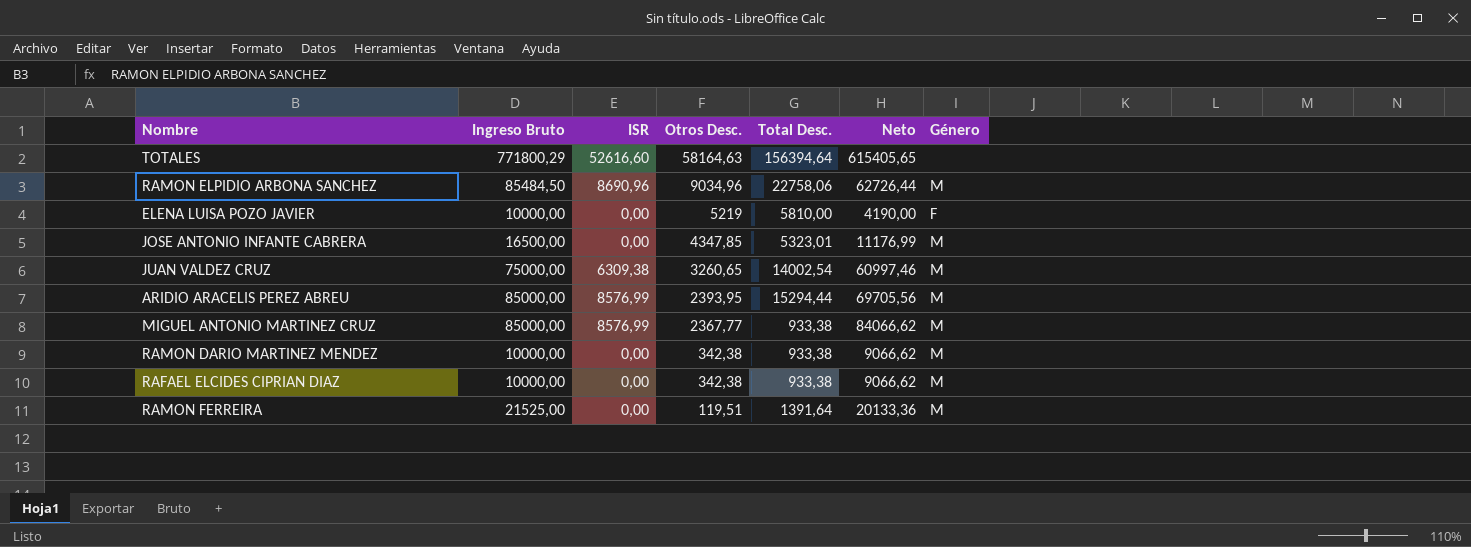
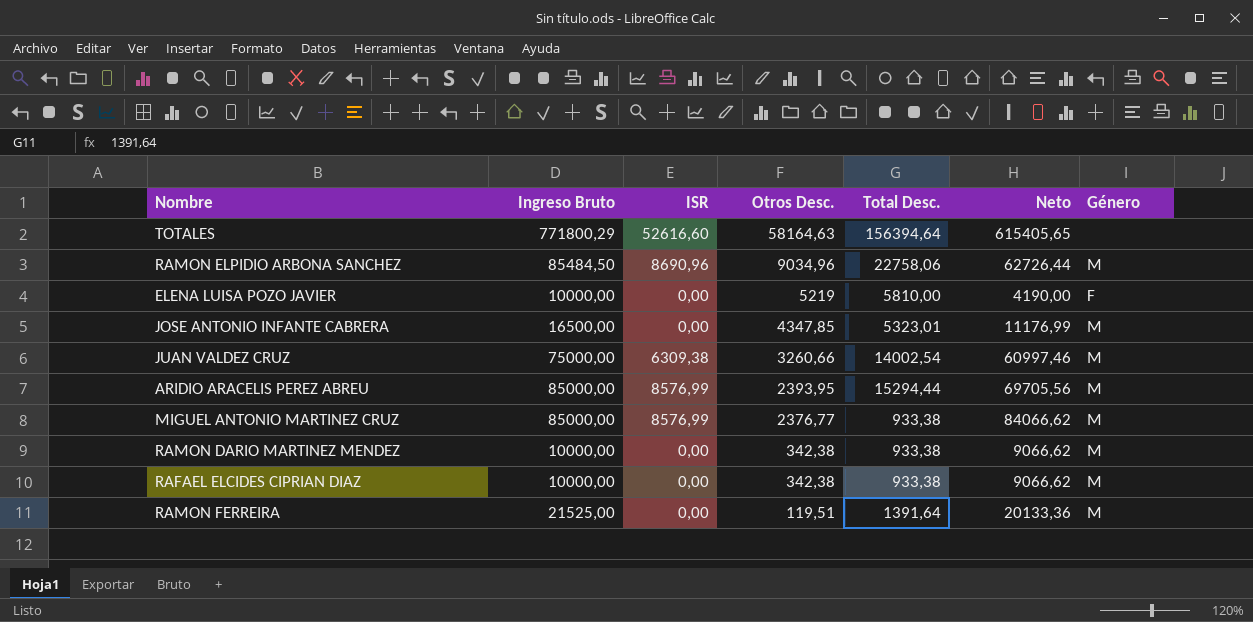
JUAN VALDEZ CRUZ | Otros Desc.: 3260,65 -> 3260,66
MIGUEL ANTONIO MARTINEZ CRUZ | Otros Desc.: 2367,77 -> 2376,77

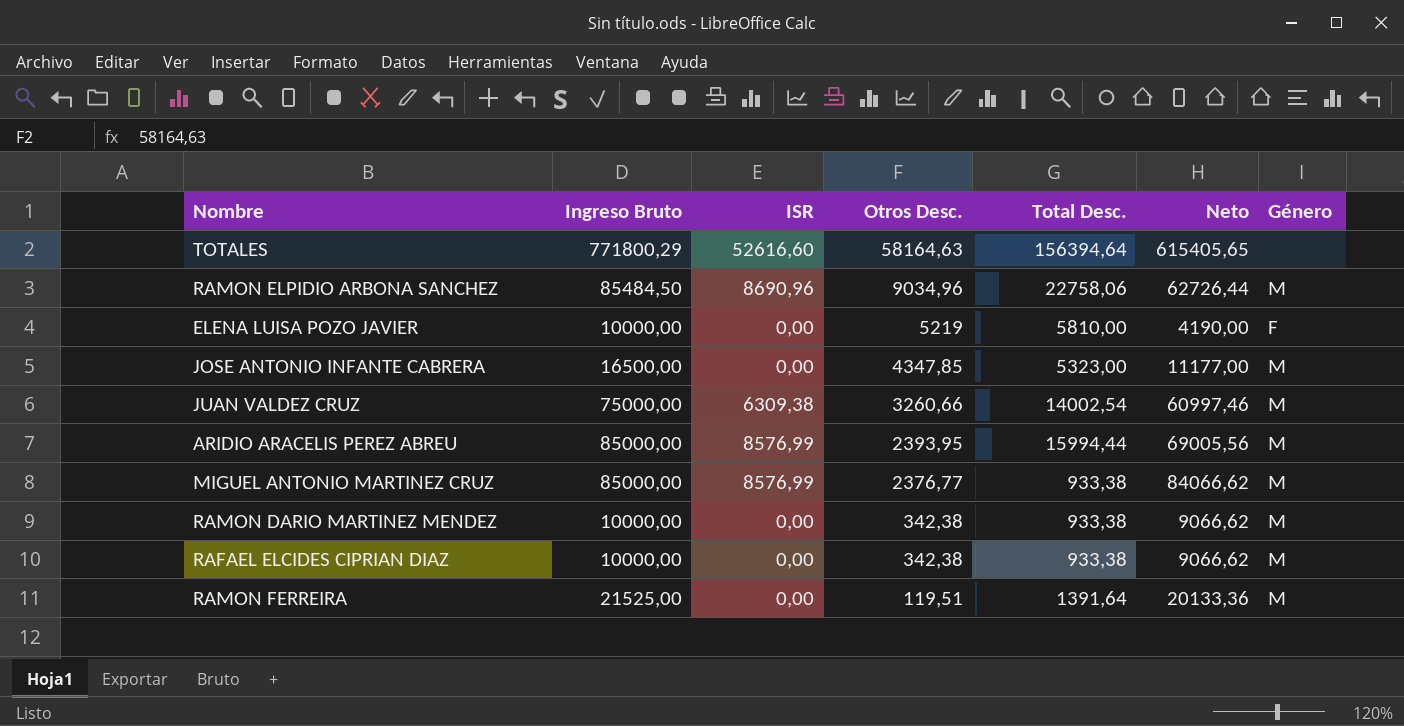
JOSE ANTONIO INFANTE CABRERA | Total Desc.: 5323,01 -> 5323,00
JOSE ANTONIO INFANTE CABRERA | Neto: 11176,99 -> 11177,00
ARIDIO ARACELIS PEREZ ABREU | Total Desc.: 15294,44 -> 15994,44
ARIDIO ARACELIS PEREZ ABREU | Neto: 69705,56 -> 69005,56

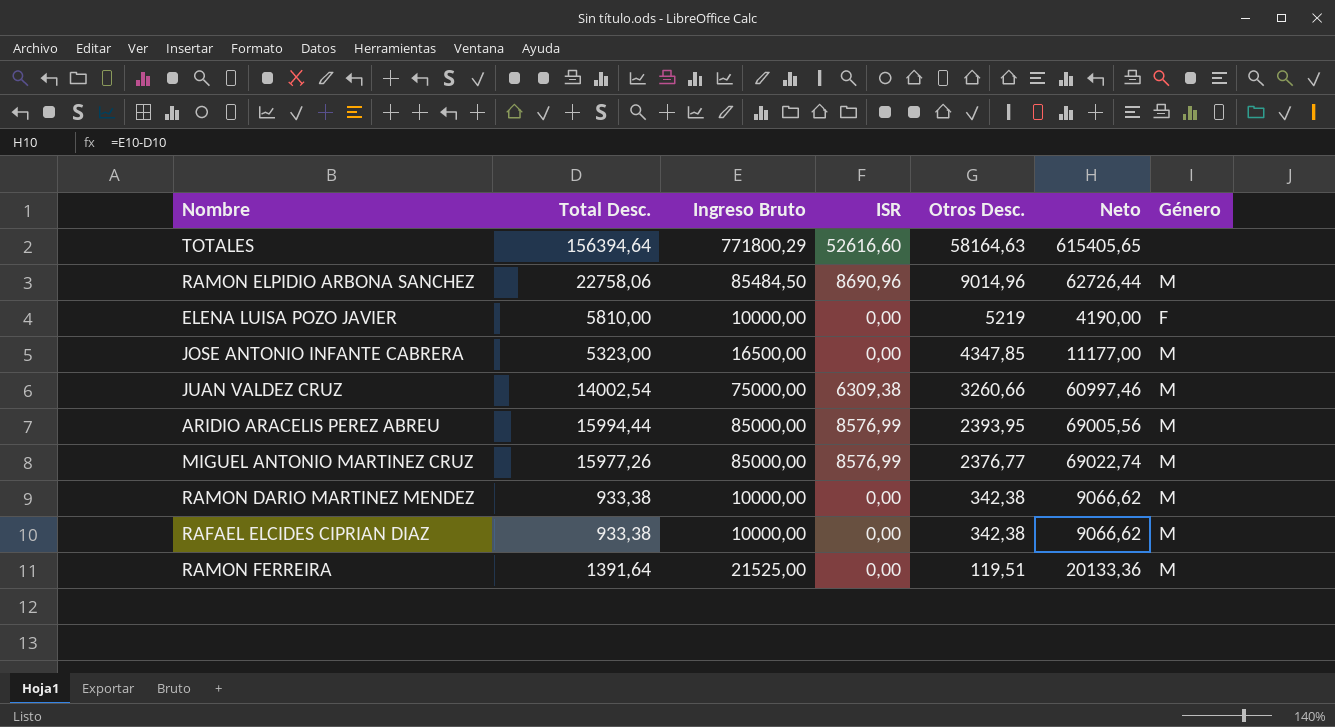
column Total Desc. | position: 5 -> 2
RAMON ELPIDIO ARBONA SANCHEZ | Otros Desc.: 9034,96 -> 9014,96
MIGUEL ANTONIO MARTINEZ CRUZ | Total Desc.: 933,38 -> 15977,26
MIGUEL ANTONIO MARTINEZ CRUZ | Neto: 84066,62 -> 69022,74

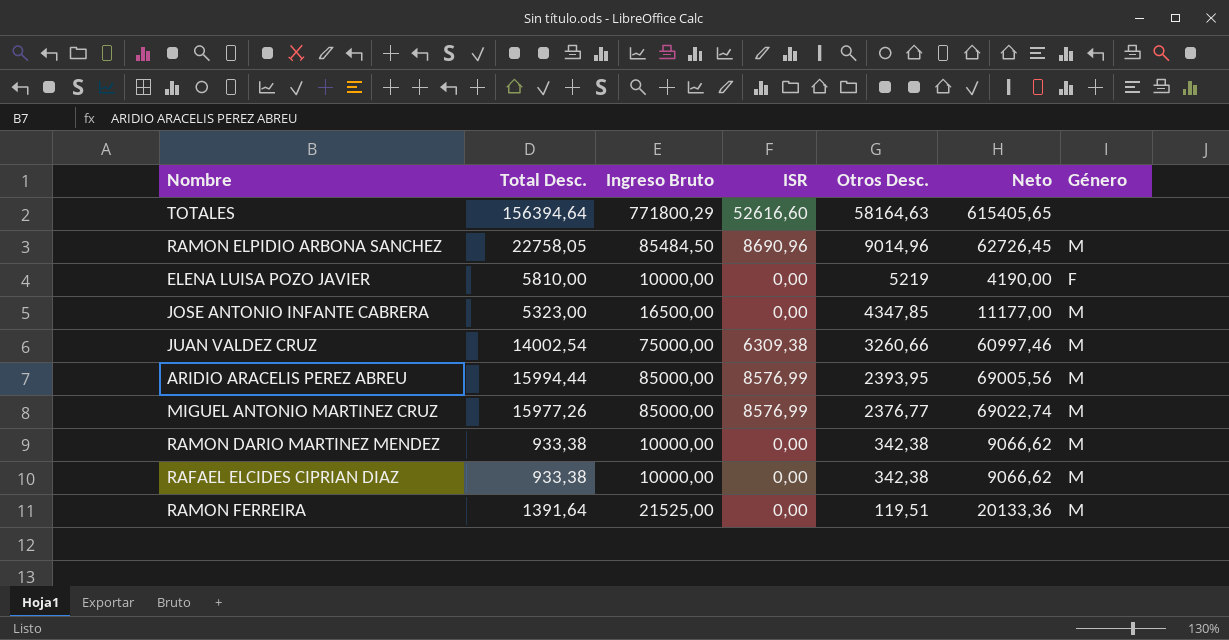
RAMON ELPIDIO ARBONA SANCHEZ | Total Desc.: 22758,06 -> 22758,05
RAMON ELPIDIO ARBONA SANCHEZ | Neto: 62726,44 -> 62726,45

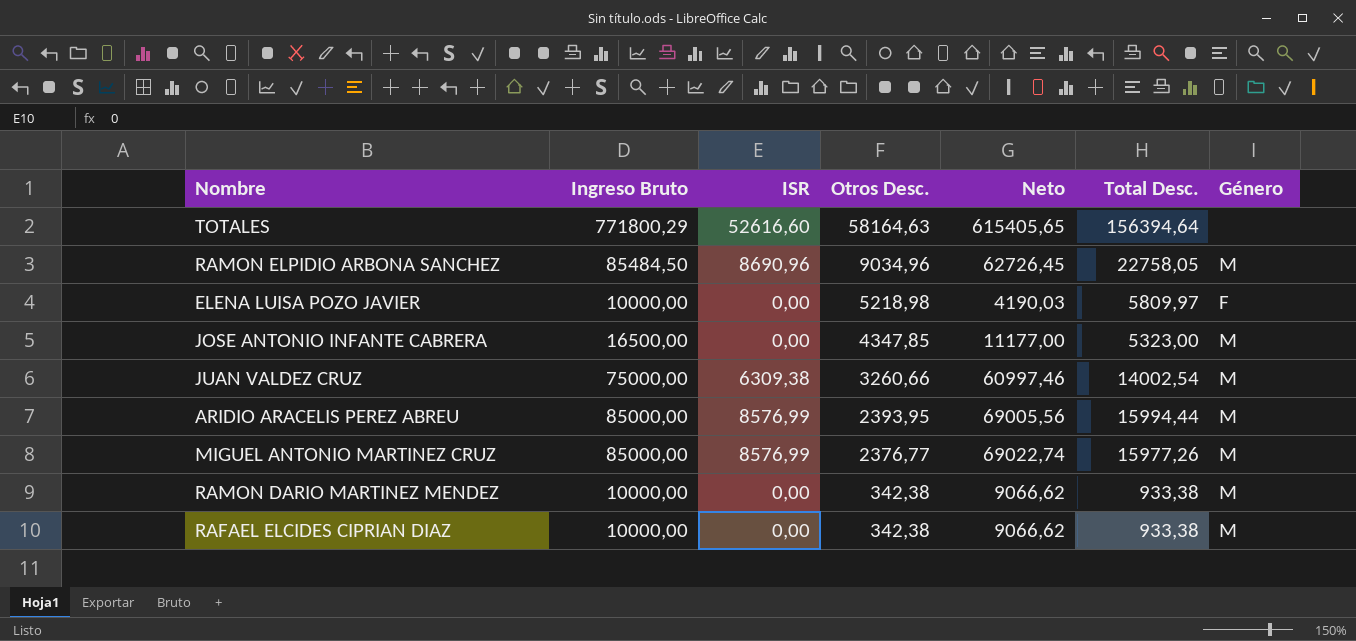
column Total Desc. | position: 2 -> 6
row RAMON FERREIRA: 1391,64 | 21525,00 | 0,00 | 119,51 | 20133,36 | M -> none
RAMON ELPIDIO ARBONA SANCHEZ | Otros Desc.: 9014,96 -> 9034,96
ELENA LUISA POZO JAVIER | Otros Desc.: 5219 -> 5218,98
ELENA LUISA POZO JAVIER | Neto: 4190,00 -> 4190,03
ELENA LUISA POZO JAVIER | Total Desc.: 5810,00 -> 5809,97

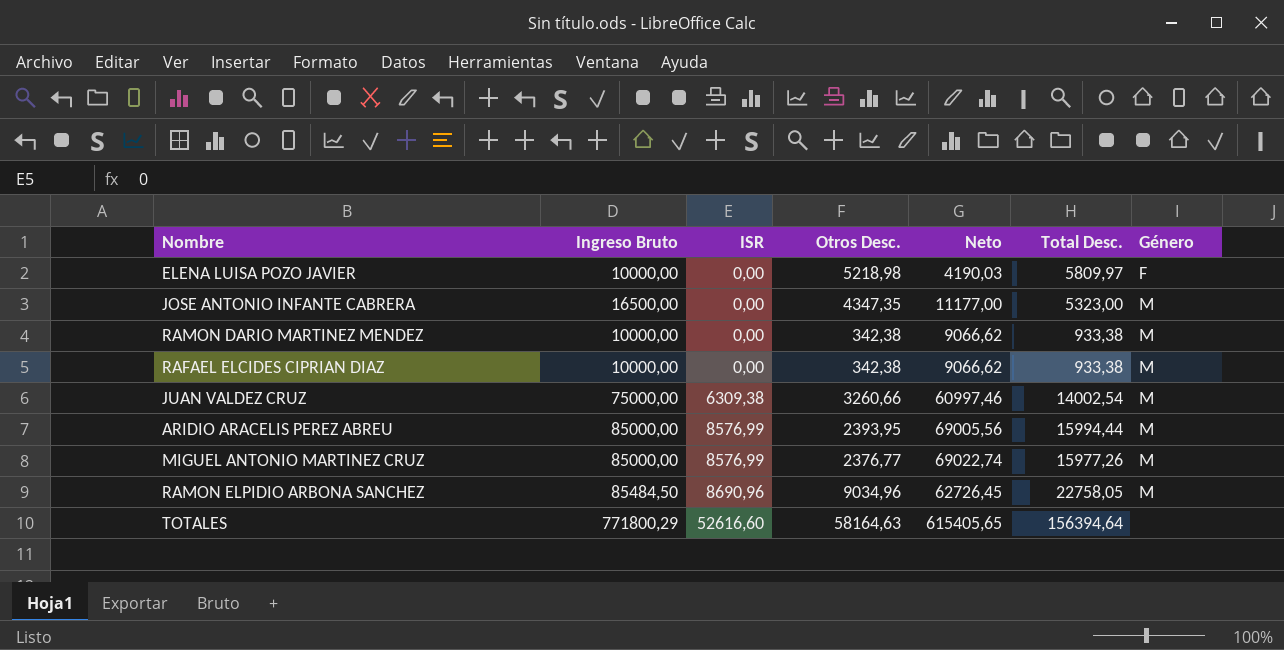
row order: Otros Desc. descending -> ISR ascending
JOSE ANTONIO INFANTE CABRERA | Otros Desc.: 4347,85 -> 4347,35

